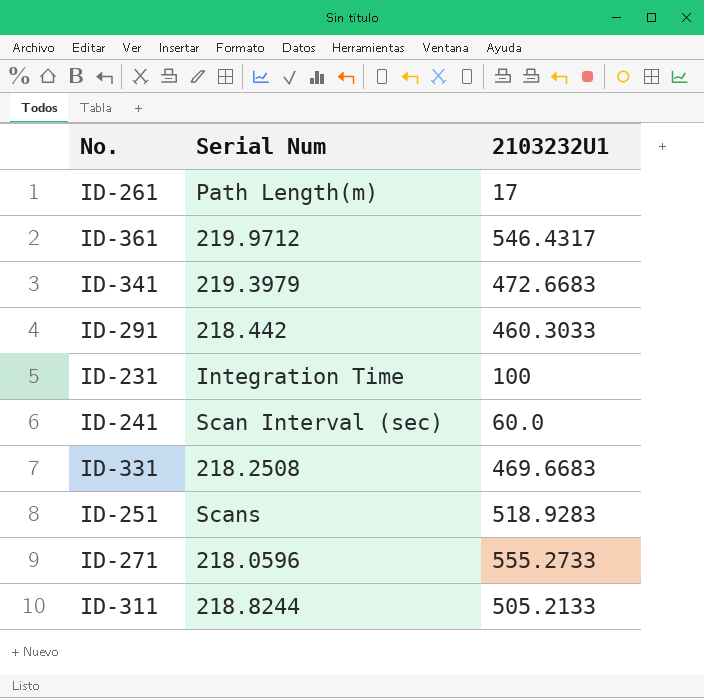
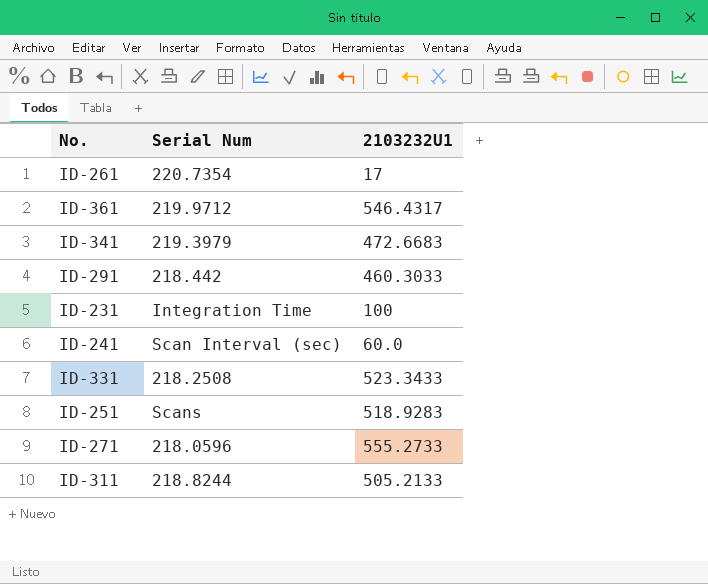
ID-261 | Serial Num: Path Length(m) -> 220.7354
ID-331 | 2103232U1: 469.6683 -> 523.3433

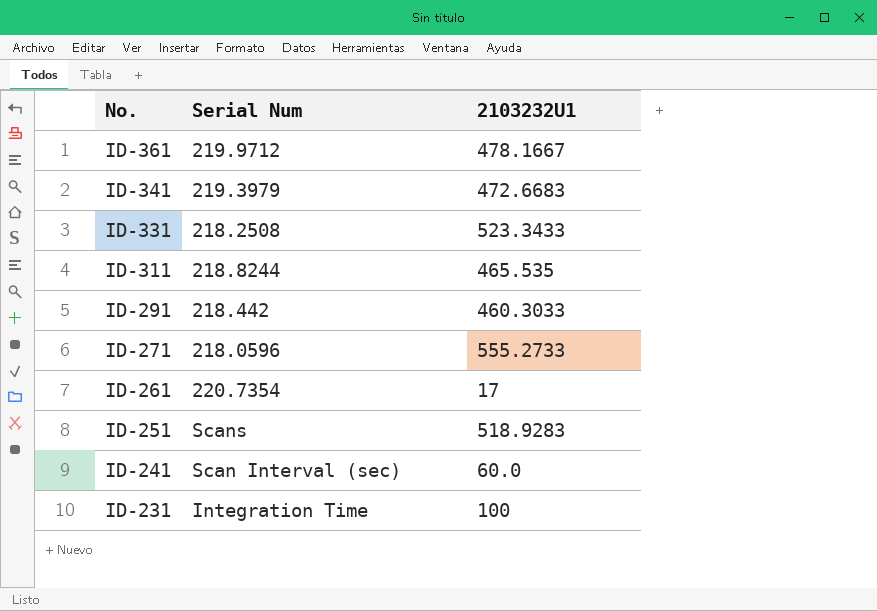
row order: none -> No. descending
ID-361 | 2103232U1: 546.4317 -> 478.1667
ID-311 | 2103232U1: 505.2133 -> 465.535

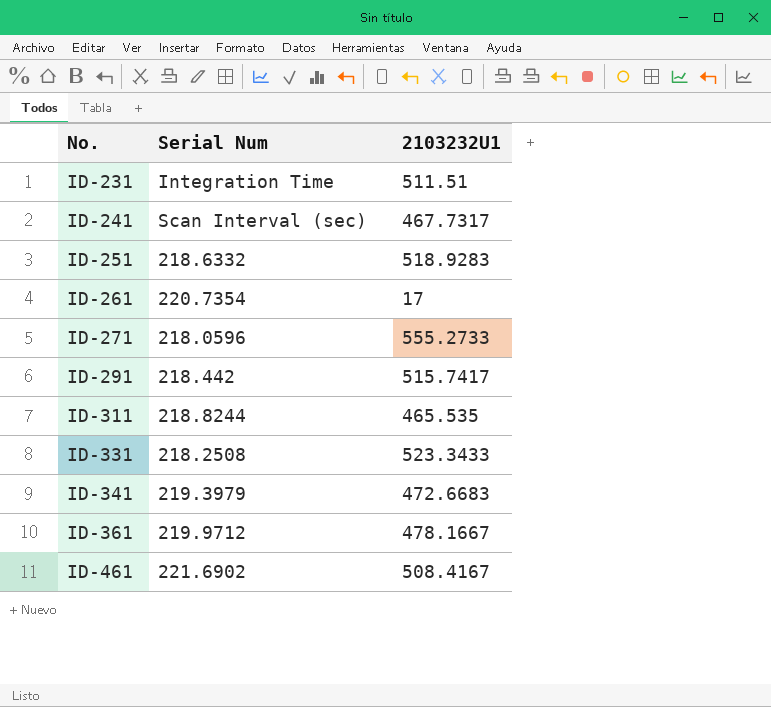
row order: No. descending -> No. ascending
ID-231 | 2103232U1: 100 -> 511.51
ID-241 | 2103232U1: 60.0 -> 467.7317
ID-251 | Serial Num: Scans -> 218.6332
ID-291 | 2103232U1: 460.3033 -> 515.7417
row ID-461: none -> 221.6902 | 508.4167

